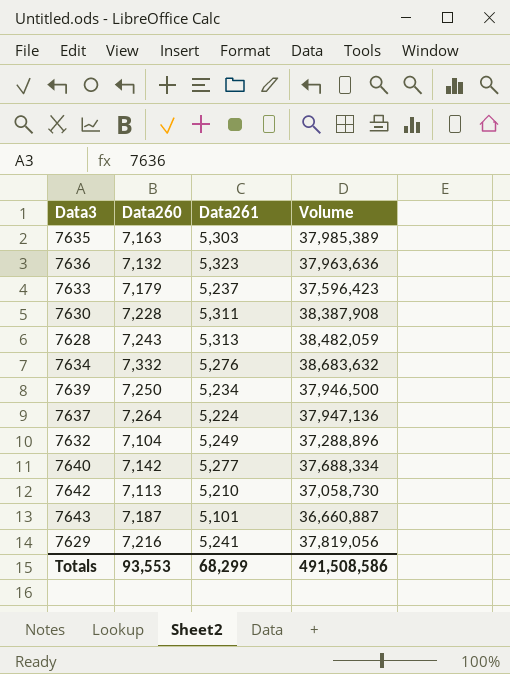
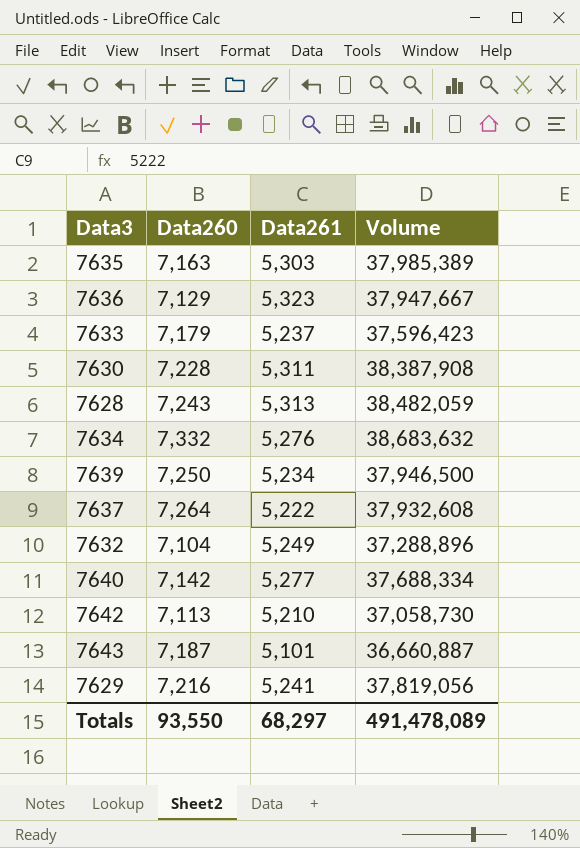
7636 | Data260: 7,132 -> 7,129
7636 | Volume: 37,963,636 -> 37,947,667
7637 | Data261: 5,224 -> 5,222
7637 | Volume: 37,947,136 -> 37,932,608
Totals | Data260: 93,553 -> 93,550
Totals | Data261: 68,299 -> 68,297
Totals | Volume: 491,508,586 -> 491,478,089

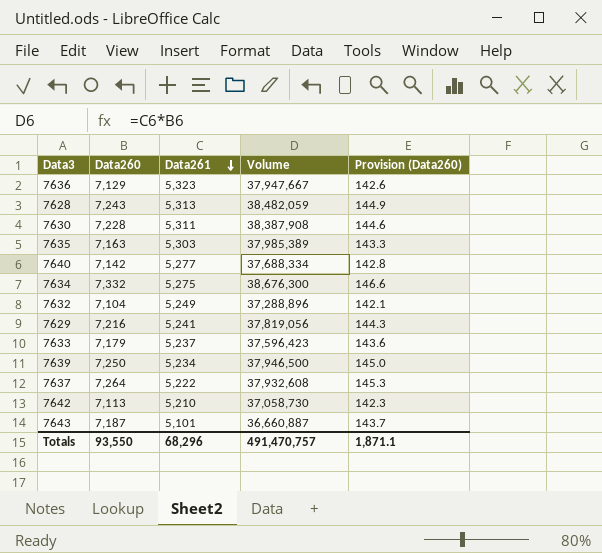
row order: none -> Data261 descending
column Provision (Data260) | formula: none -> [Data260] * 0.02
7634 | Data261: 5,276 -> 5,275
7634 | Volume: 38,683,632 -> 38,676,300
Totals | Data261: 68,297 -> 68,296
Totals | Volume: 491,478,089 -> 491,470,757

